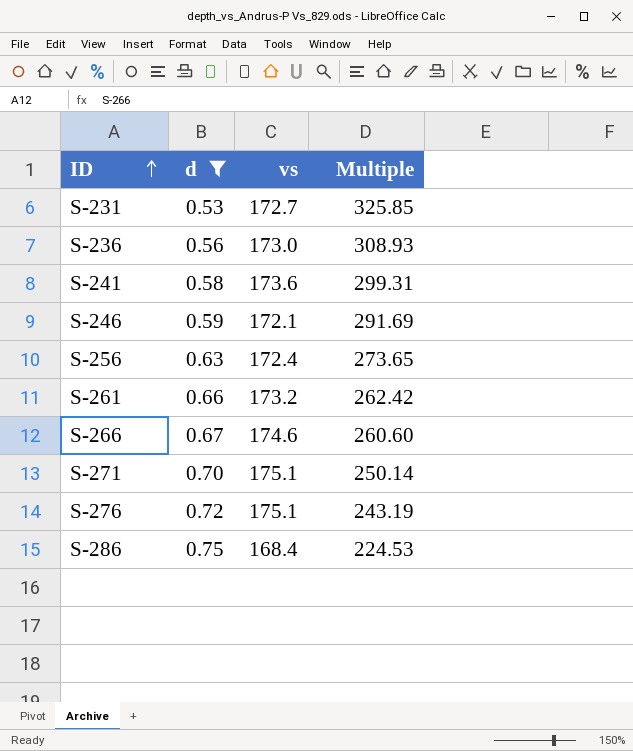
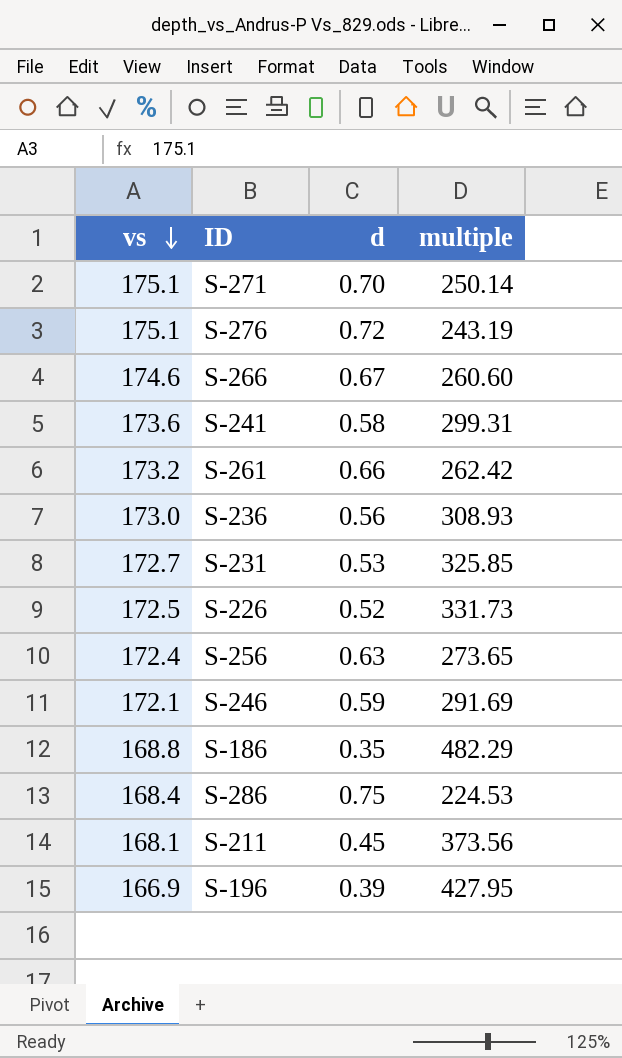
filter: d >= 0.53 -> none
row order: ID ascending -> vs descending
column vs | position: 3 -> 1
column name: Multiple -> multiple

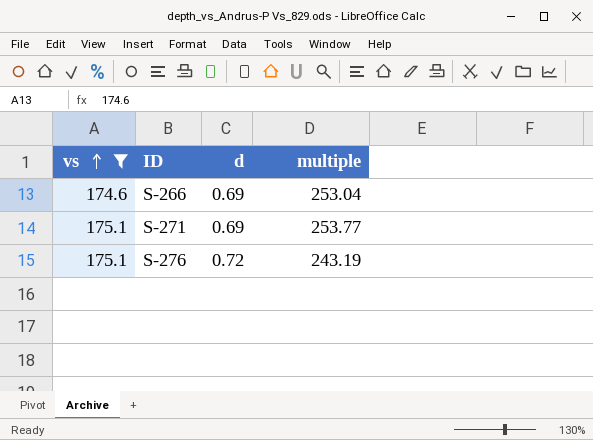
filter: none -> vs >= 174.6
row order: vs descending -> vs ascending
S-266 | d: 0.67 -> 0.69
S-266 | multiple: 260.60 -> 253.04
S-271 | d: 0.70 -> 0.69
S-271 | multiple: 250.14 -> 253.77

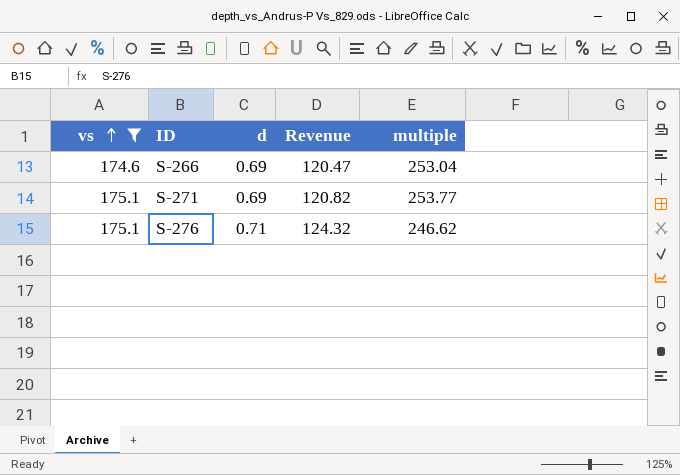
column Revenue | formula: none -> [vs] * [d]
S-276 | d: 0.72 -> 0.71
S-276 | multiple: 243.19 -> 246.62

